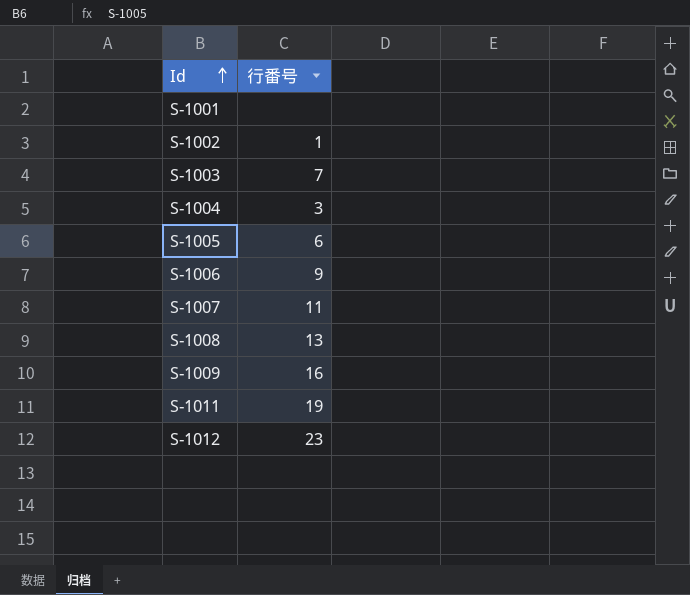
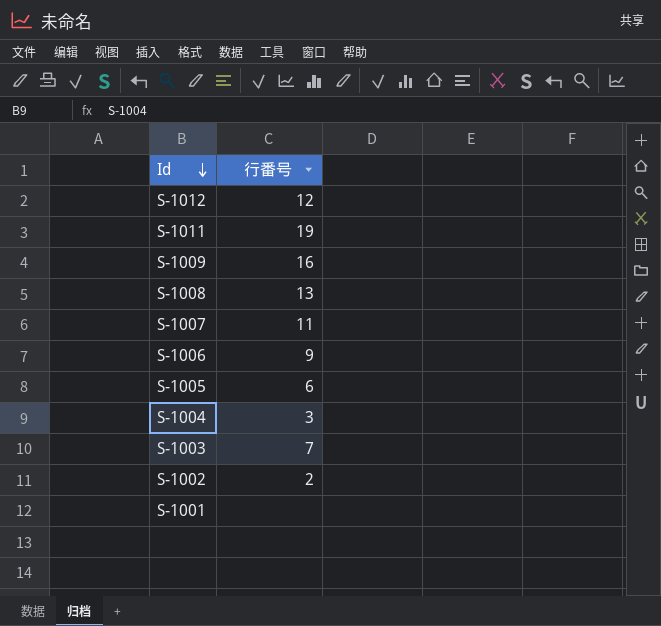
row order: Id ascending -> Id descending
S-1012 | 行番号: 23 -> 12
S-1002 | 行番号: 1 -> 2

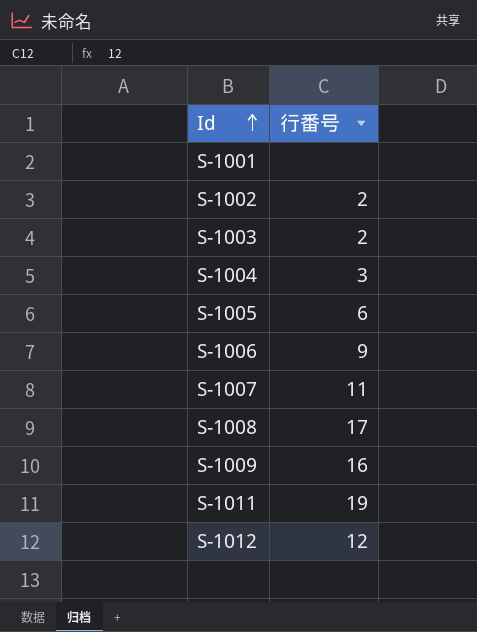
row order: Id descending -> Id ascending
S-1003 | 行番号: 7 -> 2
S-1008 | 行番号: 13 -> 17

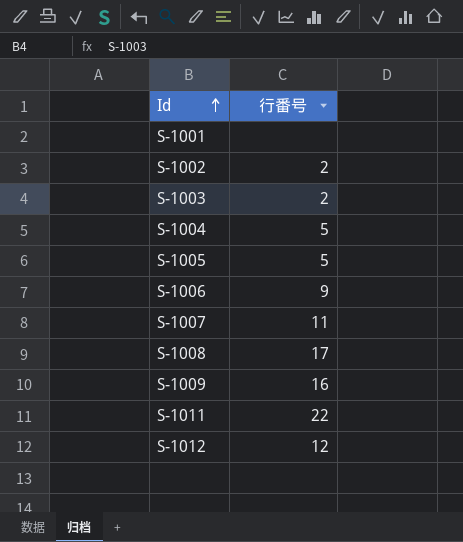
S-1004 | 行番号: 3 -> 5
S-1005 | 行番号: 6 -> 5
S-1011 | 行番号: 19 -> 22

